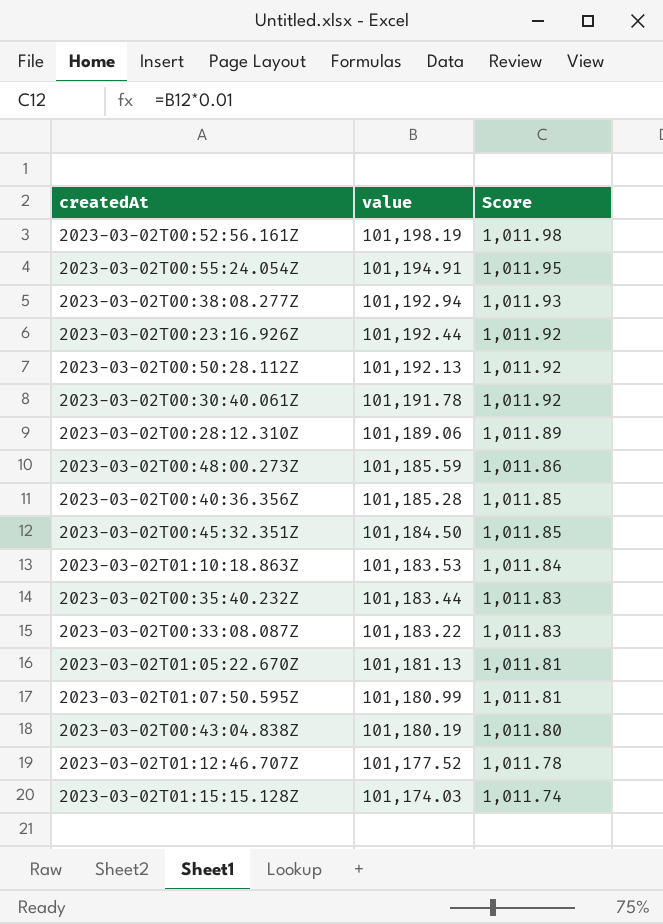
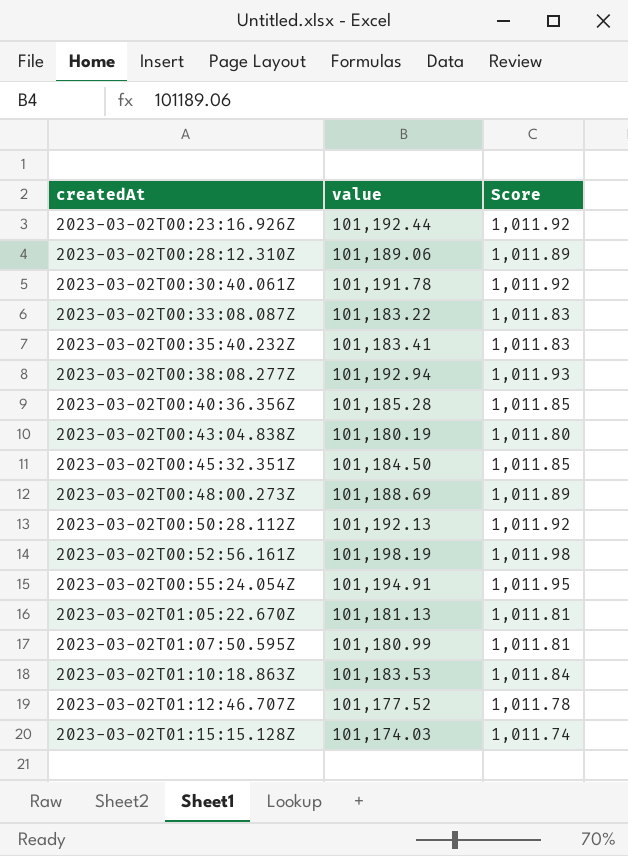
row order: value descending -> createdAt ascending
2023-03-02T00:35:40.232Z | value: 101,183.44 -> 101,183.41
2023-03-02T00:48:00.273Z | value: 101,185.59 -> 101,188.69
2023-03-02T00:48:00.273Z | Score: 1,011.86 -> 1,011.89

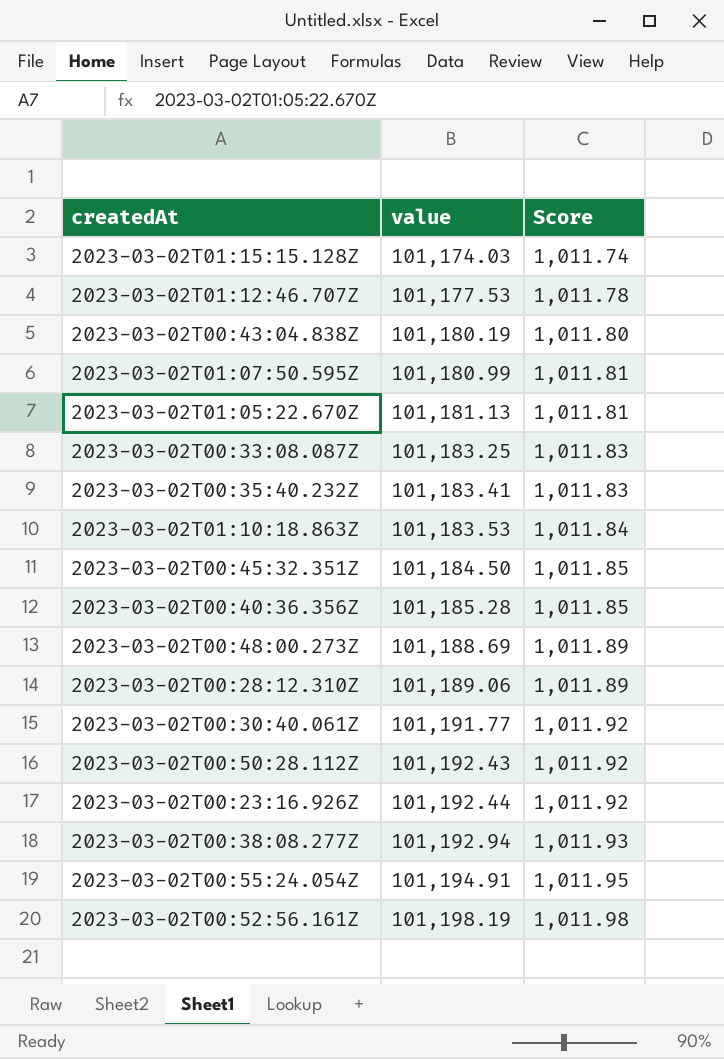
row order: createdAt ascending -> value ascending
2023-03-02T01:12:46.707Z | value: 101,177.52 -> 101,177.53
2023-03-02T00:33:08.087Z | value: 101,183.22 -> 101,183.25
2023-03-02T00:30:40.061Z | value: 101,191.78 -> 101,191.77
2023-03-02T00:50:28.112Z | value: 101,192.13 -> 101,192.43

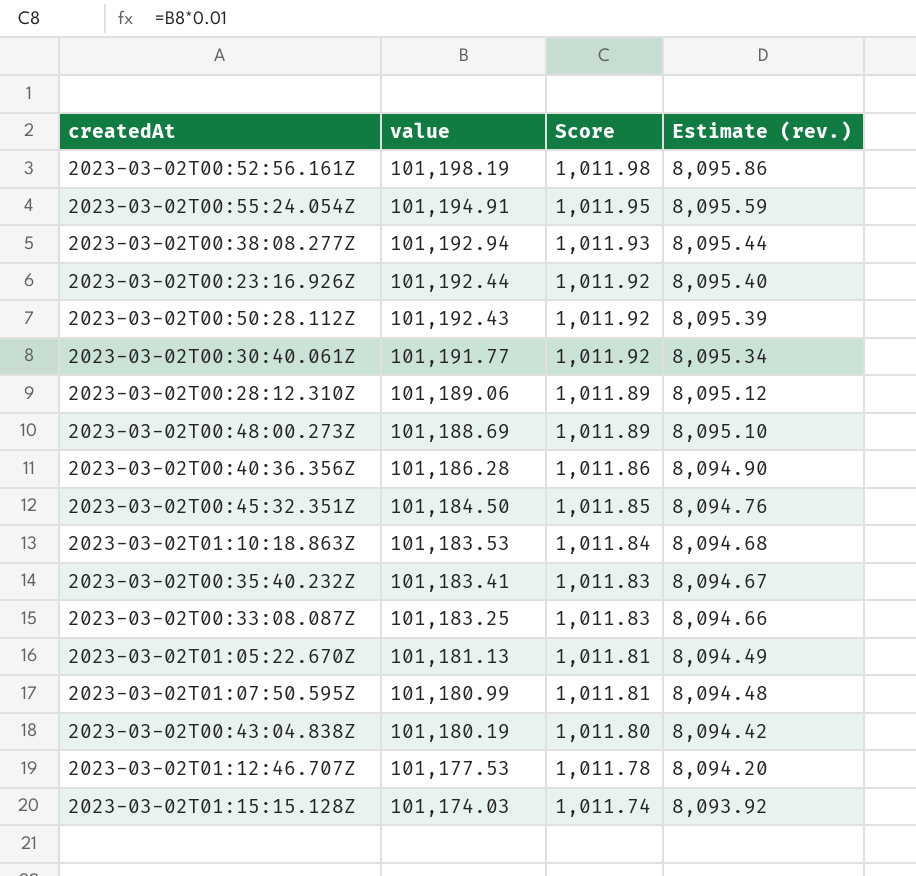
row order: value ascending -> value descending
column Estimate (rev.) | formula: none -> [value] * 0.08
2023-03-02T00:40:36.356Z | value: 101,185.28 -> 101,186.28
2023-03-02T00:40:36.356Z | Score: 1,011.85 -> 1,011.86

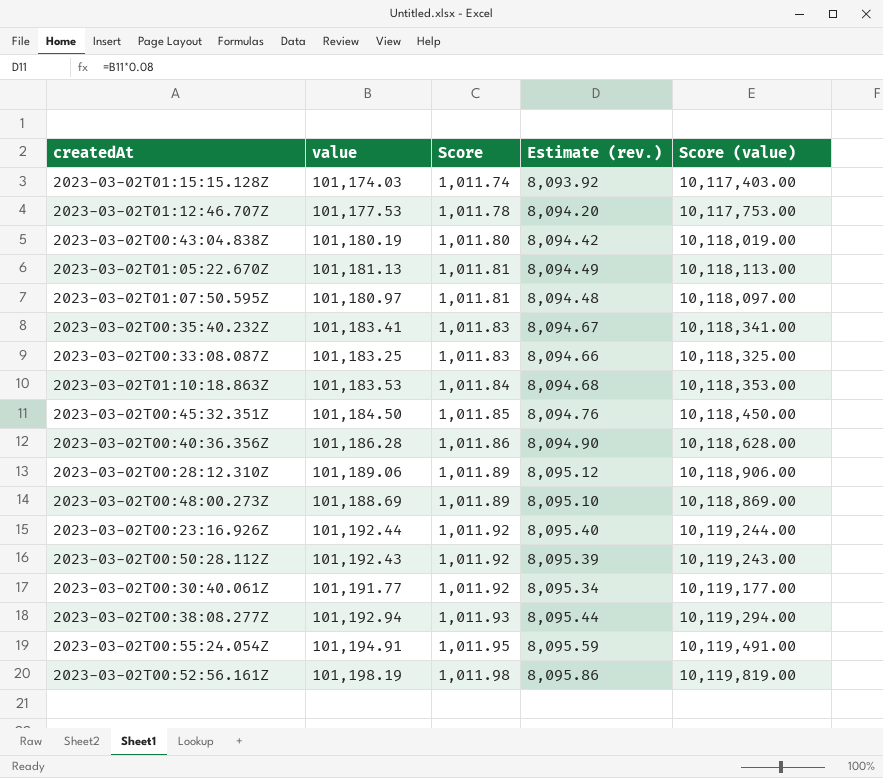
row order: value descending -> Score ascending
column Score (value) | formula: none -> [value] * 100
2023-03-02T01:07:50.595Z | value: 101,180.99 -> 101,180.97

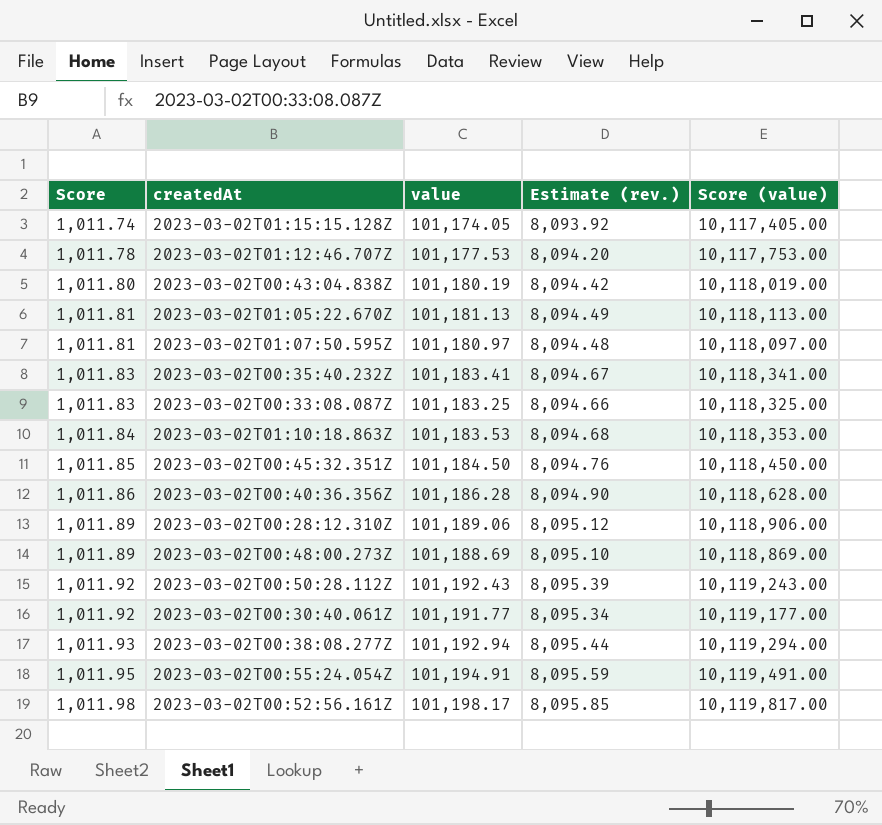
column Score | position: 3 -> 1
row 2023-03-02T00:23:16.926Z: 101,192.44 | 1,011.92 | 8,095.40 | 10,119,244.00 -> none
2023-03-02T01:15:15.128Z | value: 101,174.03 -> 101,174.05
2023-03-02T01:15:15.128Z | Score (value): 10,117,403.00 -> 10,117,405.00
2023-03-02T00:52:56.161Z | value: 101,198.19 -> 101,198.17
2023-03-02T00:52:56.161Z | Estimate (rev.): 8,095.86 -> 8,095.85
2023-03-02T00:52:56.161Z | Score (value): 10,119,819.00 -> 10,119,817.00

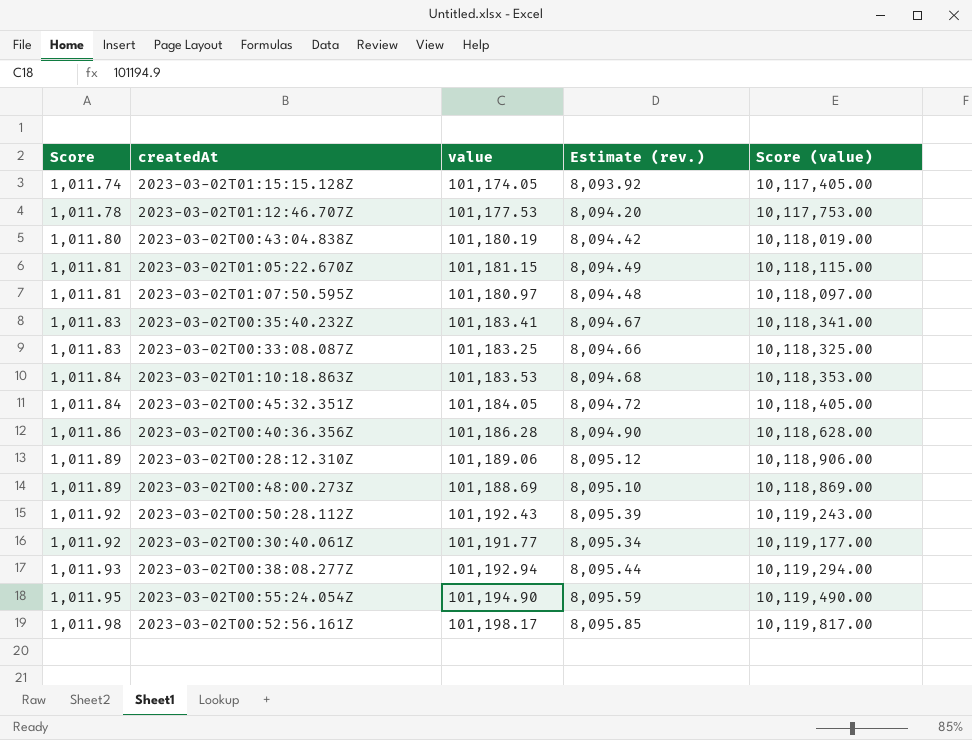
2023-03-02T01:05:22.670Z | value: 101,181.13 -> 101,181.15
2023-03-02T01:05:22.670Z | Score (value): 10,118,113.00 -> 10,118,115.00
2023-03-02T00:45:32.351Z | Score: 1,011.85 -> 1,011.84
2023-03-02T00:45:32.351Z | value: 101,184.50 -> 101,184.05
2023-03-02T00:45:32.351Z | Estimate (rev.): 8,094.76 -> 8,094.72
2023-03-02T00:45:32.351Z | Score (value): 10,118,450.00 -> 10,118,405.00
2023-03-02T00:55:24.054Z | value: 101,194.91 -> 101,194.90
2023-03-02T00:55:24.054Z | Score (value): 10,119,491.00 -> 10,119,490.00

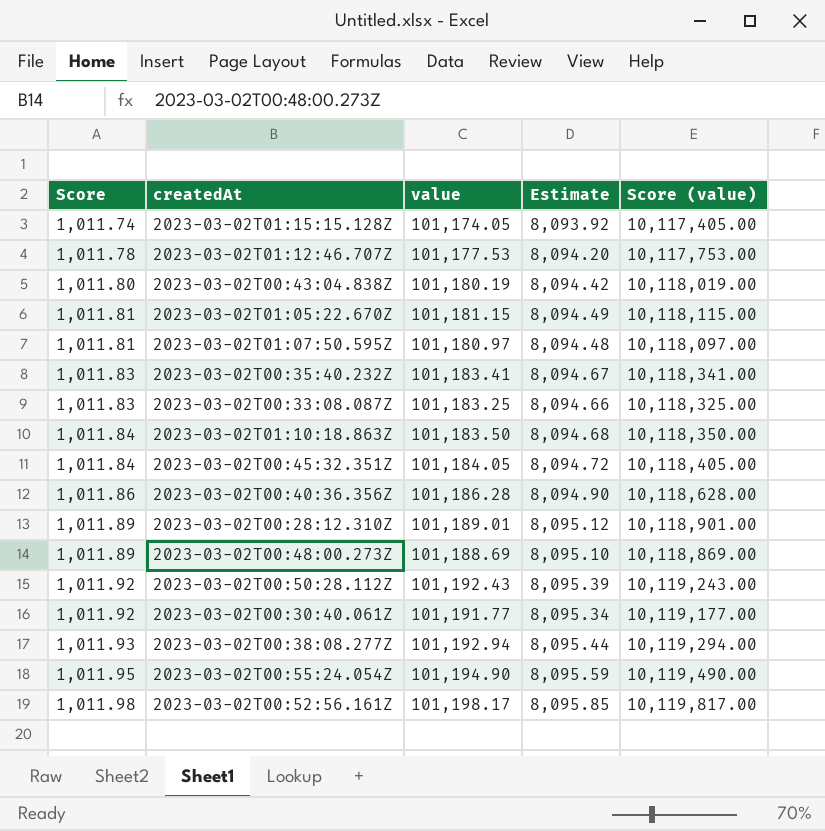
column name: Estimate (rev.) -> Estimate
2023-03-02T01:10:18.863Z | value: 101,183.53 -> 101,183.50
2023-03-02T01:10:18.863Z | Score (value): 10,118,353.00 -> 10,118,350.00
2023-03-02T00:28:12.310Z | value: 101,189.06 -> 101,189.01
2023-03-02T00:28:12.310Z | Score (value): 10,118,906.00 -> 10,118,901.00

